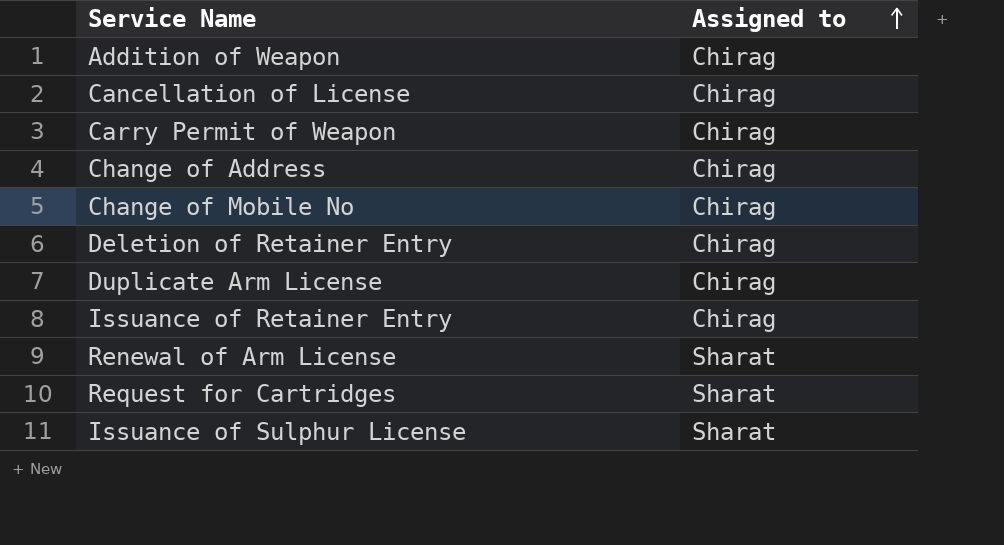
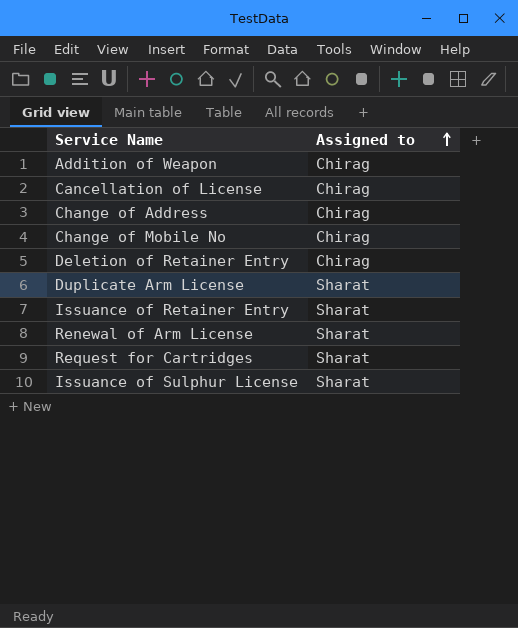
row Carry Permit of Weapon: Chirag -> none
Duplicate Arm License | Assigned to: Chirag -> Sharat
Issuance of Retainer Entry | Assigned to: Chirag -> Sharat

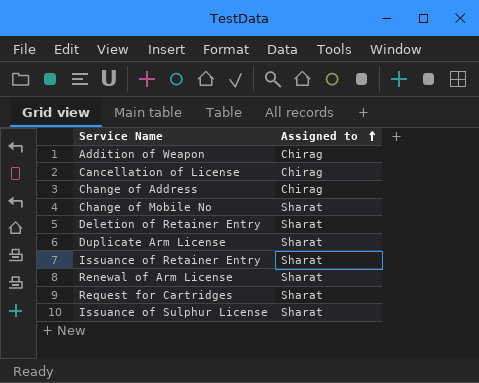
Change of Mobile No | Assigned to: Chirag -> Sharat
Deletion of Retainer Entry | Assigned to: Chirag -> Sharat

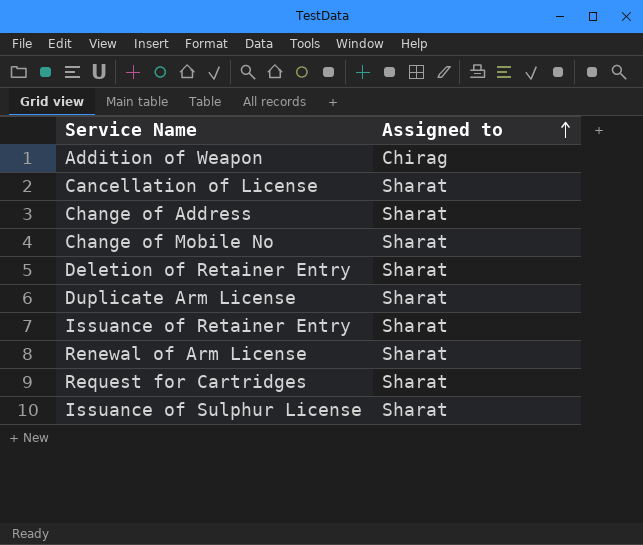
Cancellation of License | Assigned to: Chirag -> Sharat
Change of Address | Assigned to: Chirag -> Sharat

